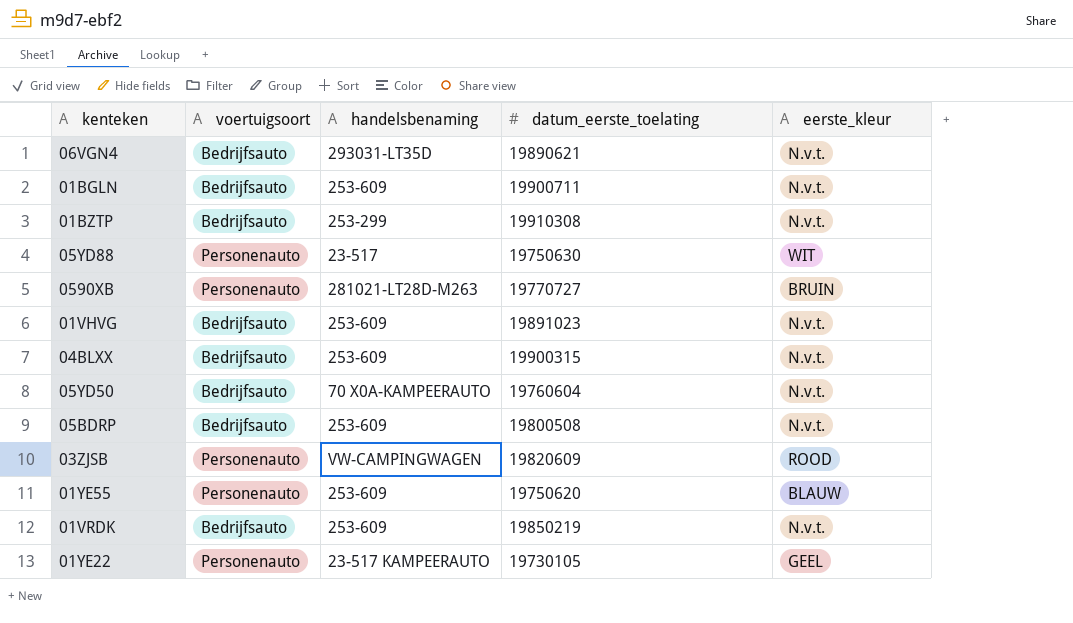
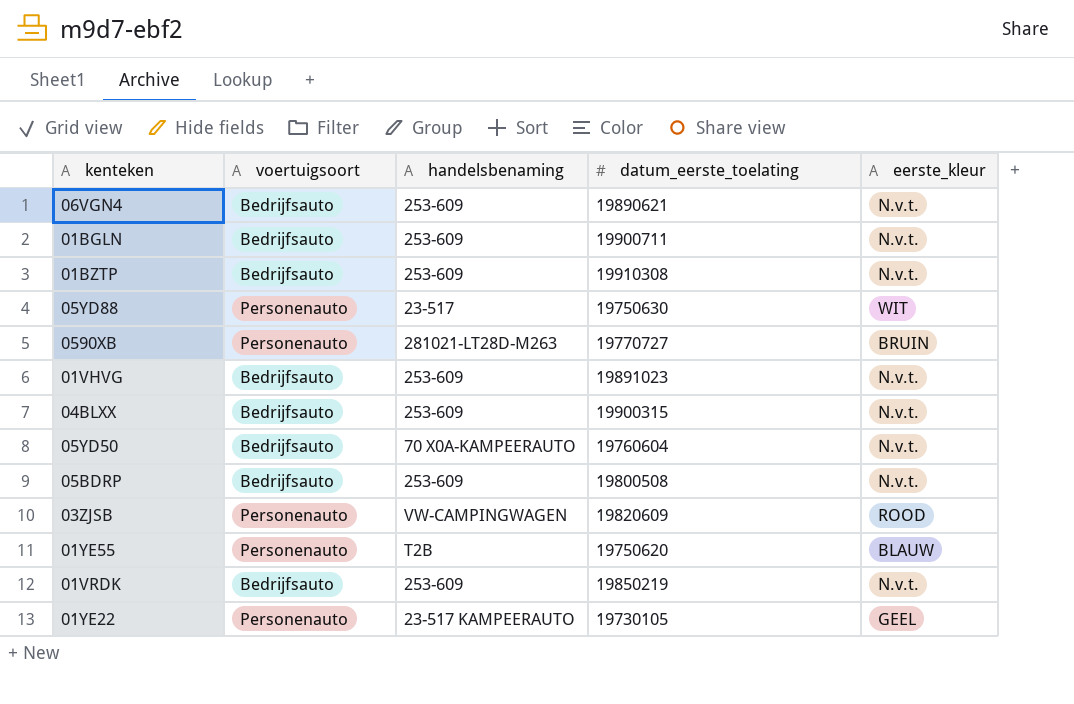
06VGN4 | handelsbenaming: 293031-LT35D -> 253-609
01BZTP | handelsbenaming: 253-299 -> 253-609
01YE55 | handelsbenaming: 253-609 -> T2B

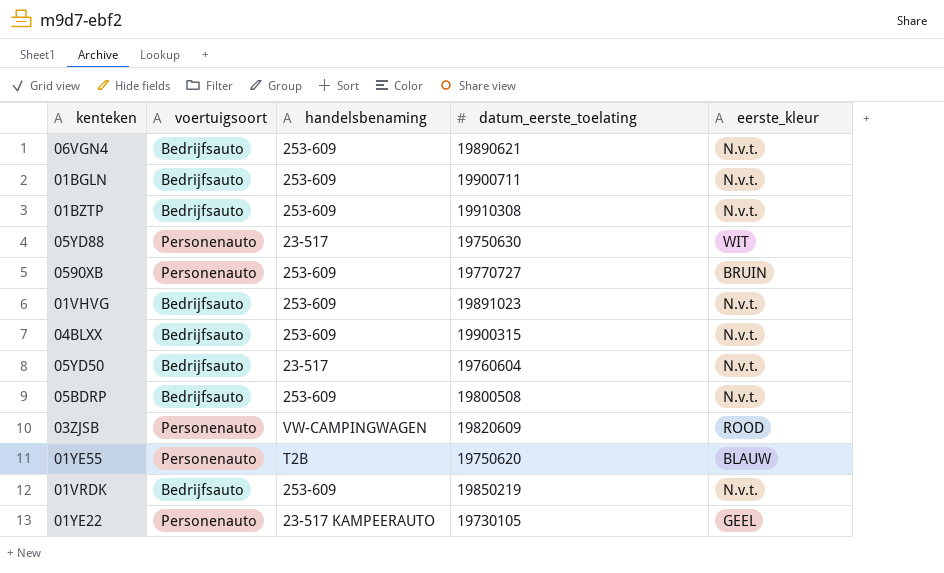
0590XB | handelsbenaming: 281021-LT28D-M263 -> 253-609
05YD50 | handelsbenaming: 70 X0A-KAMPEERAUTO -> 23-517

